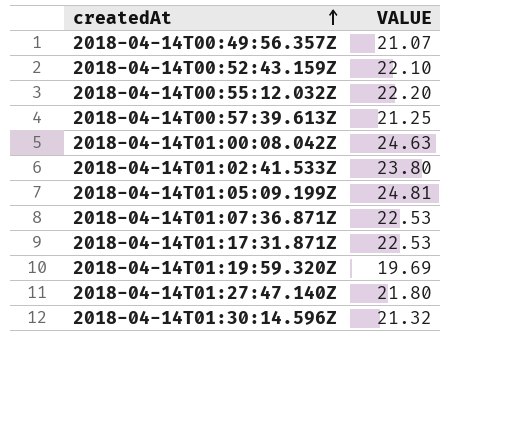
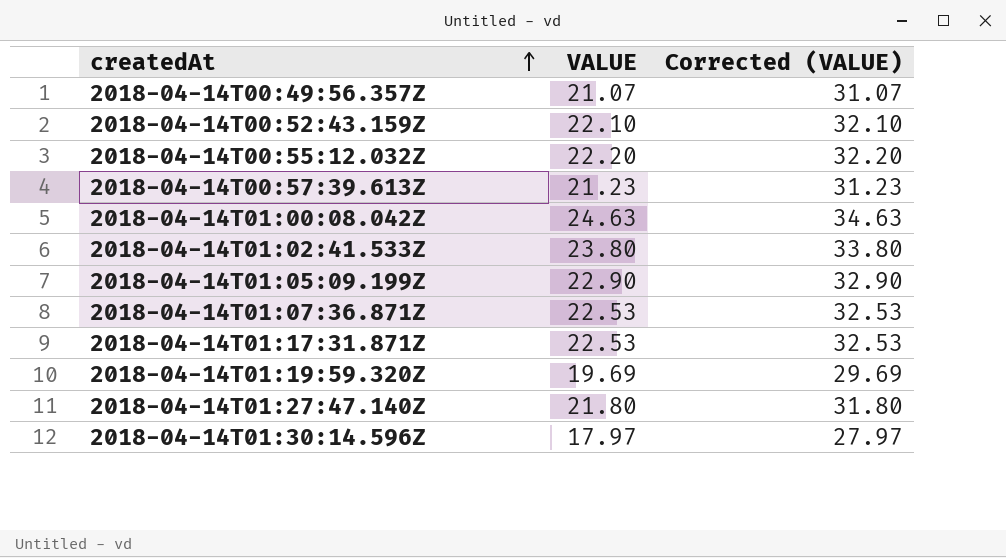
column Corrected (VALUE) | formula: none -> [VALUE] + 10
2018-04-14T00:57:39.613Z | VALUE: 21.25 -> 21.23
2018-04-14T01:05:09.199Z | VALUE: 24.81 -> 22.90
2018-04-14T01:30:14.596Z | VALUE: 21.32 -> 17.97

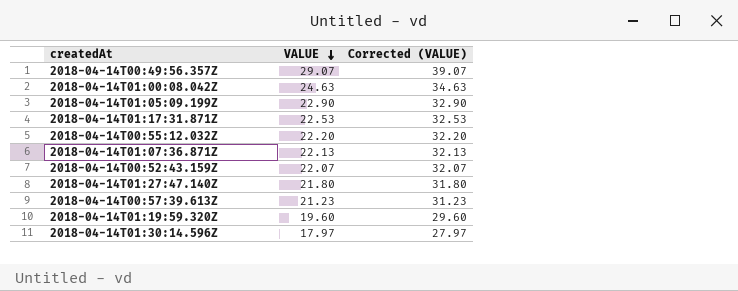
row order: createdAt ascending -> VALUE descending
row 2018-04-14T01:02:41.533Z: 23.80 | 33.80 -> none
2018-04-14T00:49:56.357Z | VALUE: 21.07 -> 29.07
2018-04-14T00:49:56.357Z | Corrected (VALUE): 31.07 -> 39.07
2018-04-14T01:07:36.871Z | VALUE: 22.53 -> 22.13
2018-04-14T01:07:36.871Z | Corrected (VALUE): 32.53 -> 32.13
2018-04-14T00:52:43.159Z | VALUE: 22.10 -> 22.07
2018-04-14T00:52:43.159Z | Corrected (VALUE): 32.10 -> 32.07
2018-04-14T01:19:59.320Z | VALUE: 19.69 -> 19.60
2018-04-14T01:19:59.320Z | Corrected (VALUE): 29.69 -> 29.60

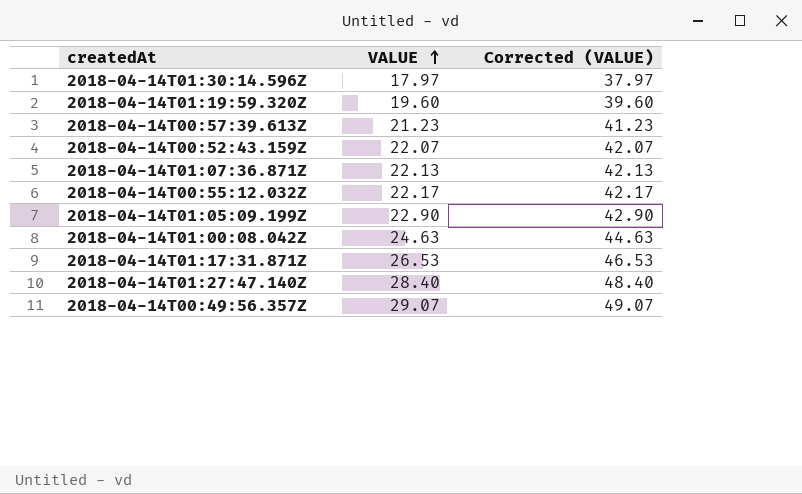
row order: VALUE descending -> VALUE ascending
column Corrected (VALUE) | formula: [VALUE] + 10 -> [VALUE] + 20
2018-04-14T00:55:12.032Z | VALUE: 22.20 -> 22.17
2018-04-14T01:17:31.871Z | VALUE: 22.53 -> 26.53
2018-04-14T01:27:47.140Z | VALUE: 21.80 -> 28.40

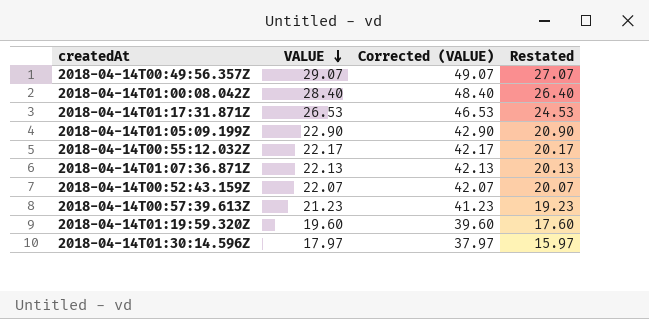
row order: VALUE ascending -> VALUE descending
column Restated | formula: none -> [VALUE] - 2
row 2018-04-14T01:27:47.140Z: 28.40 | 48.40 -> none
2018-04-14T01:00:08.042Z | VALUE: 24.63 -> 28.40
2018-04-14T01:00:08.042Z | Corrected (VALUE): 44.63 -> 48.40

